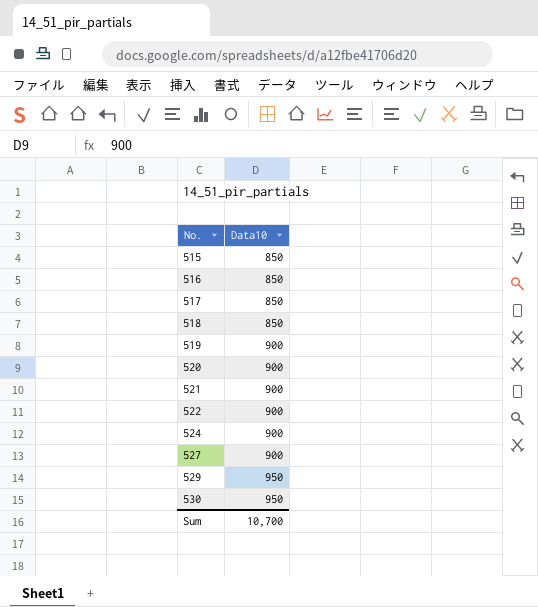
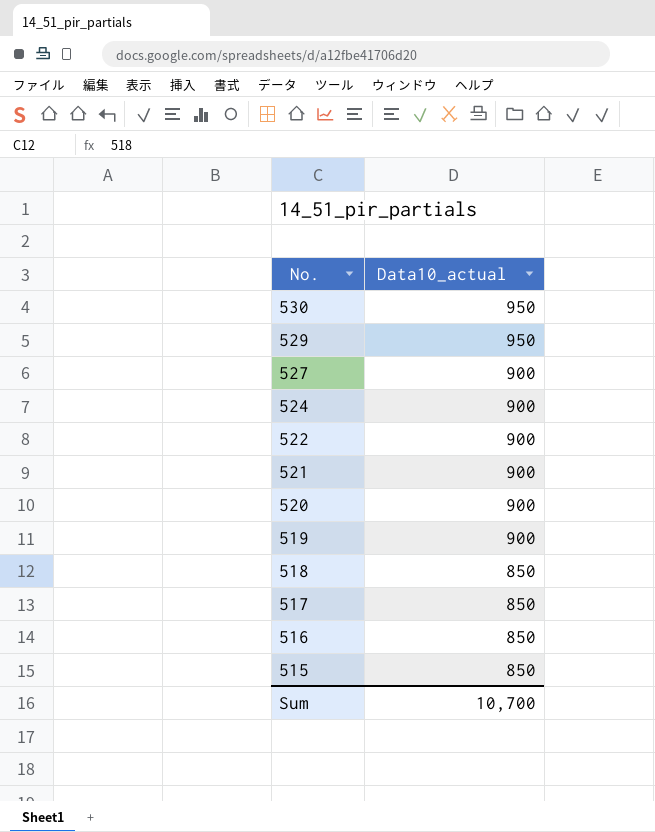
row order: No. ascending -> No. descending
column name: Data10 -> Data10_actual

